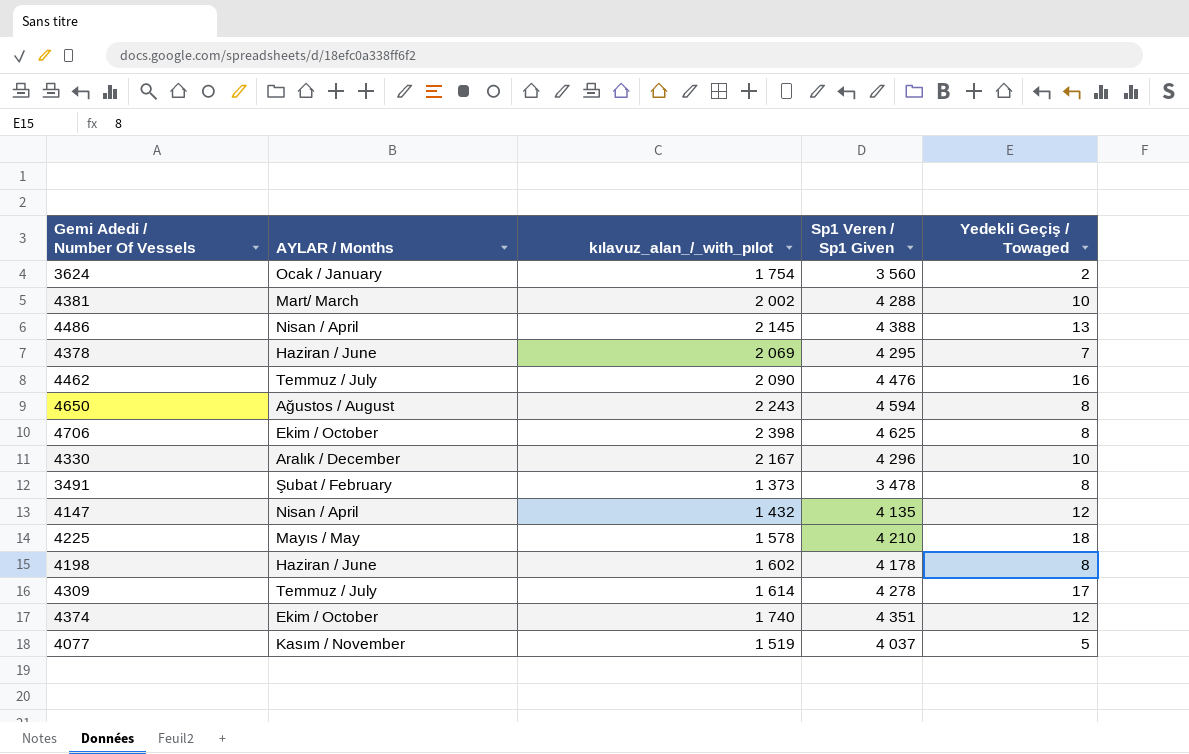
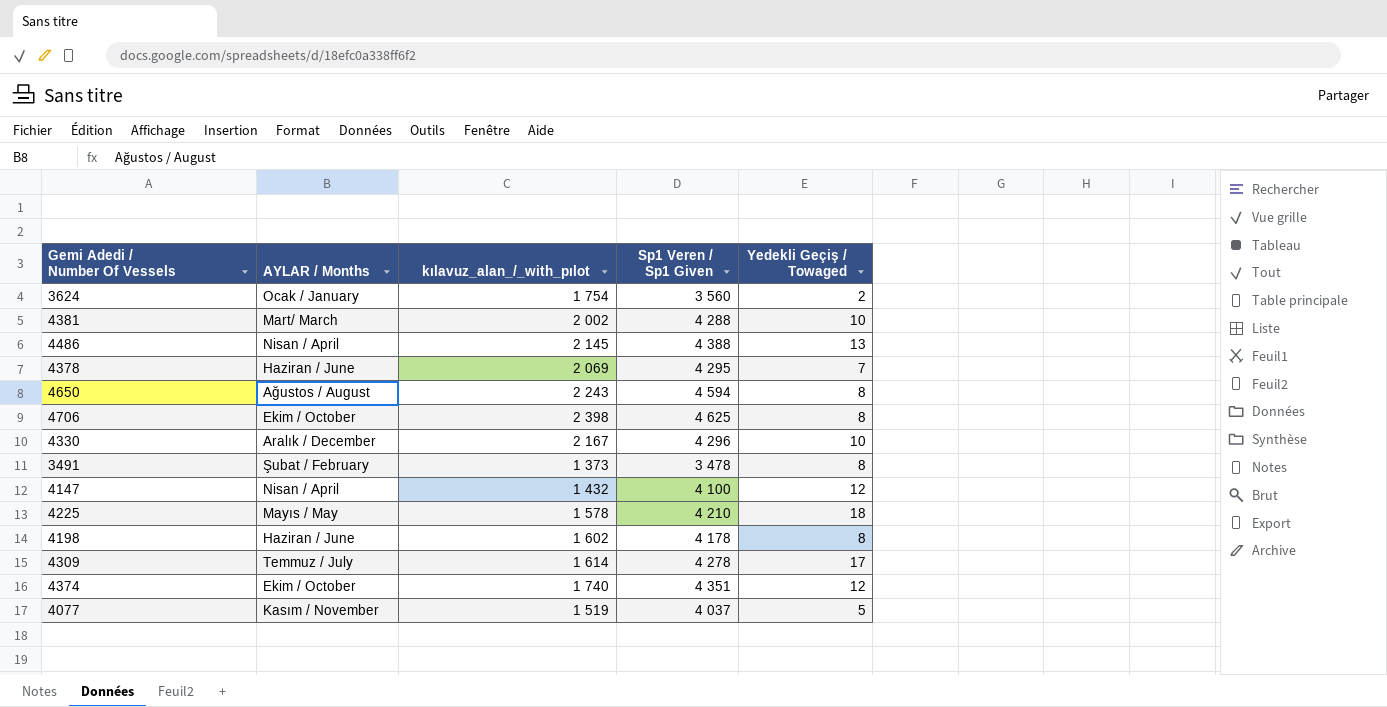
row 4462: Temmuz / July | 2 090 | 4 476 | 16 -> none
4147 | Sp1 Veren / Sp1 Given: 4 135 -> 4 100

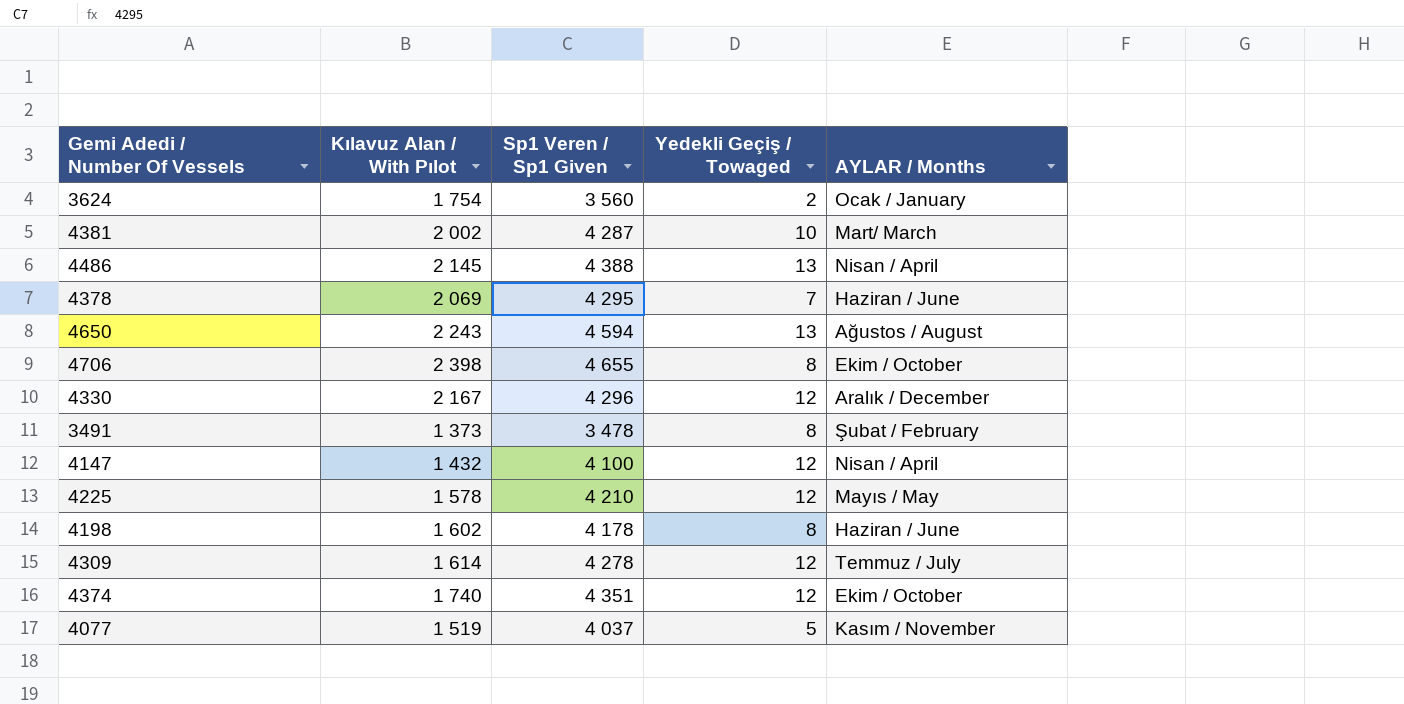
column name: kılavuz_alan_/_with_pılot -> Kılavuz Alan / With Pılot
column AYLAR / Months | position: 2 -> 5
4381 | Sp1 Veren / Sp1 Given: 4 288 -> 4 287
4650 | Yedekli Geçiş / Towaged: 8 -> 13
4706 | Sp1 Veren / Sp1 Given: 4 625 -> 4 655
4330 | Yedekli Geçiş / Towaged: 10 -> 12
4225 | Yedekli Geçiş / Towaged: 18 -> 12
4309 | Yedekli Geçiş / Towaged: 17 -> 12

